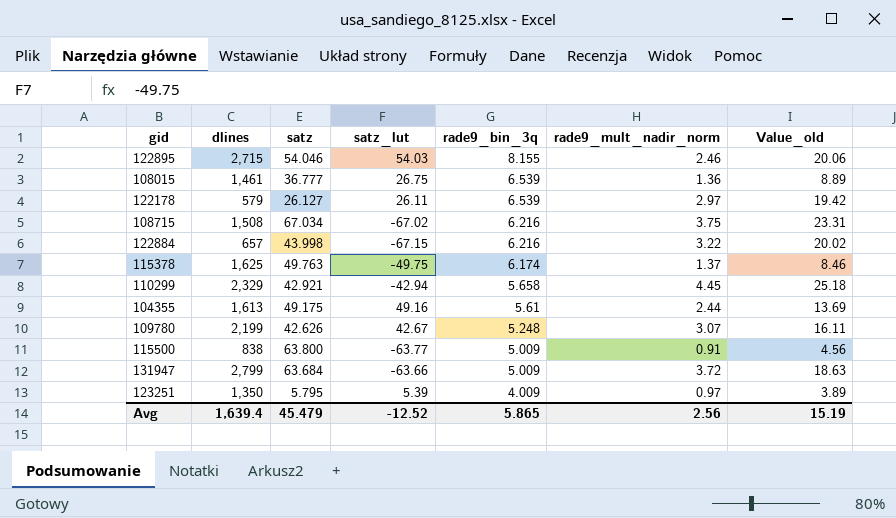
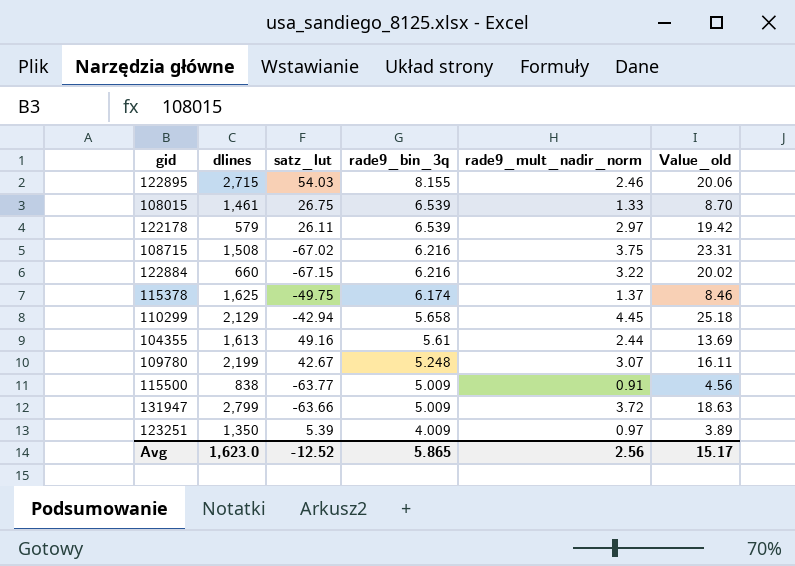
column satz | position: 3 -> none
108015 | rade9_mult_nadir_norm: 1.36 -> 1.33
108015 | Value_old: 8.89 -> 8.70
122884 | dlines: 657 -> 660
110299 | dlines: 2,329 -> 2,129
Avg | dlines: 1,639.4 -> 1,623.0
Avg | Value_old: 15.19 -> 15.17

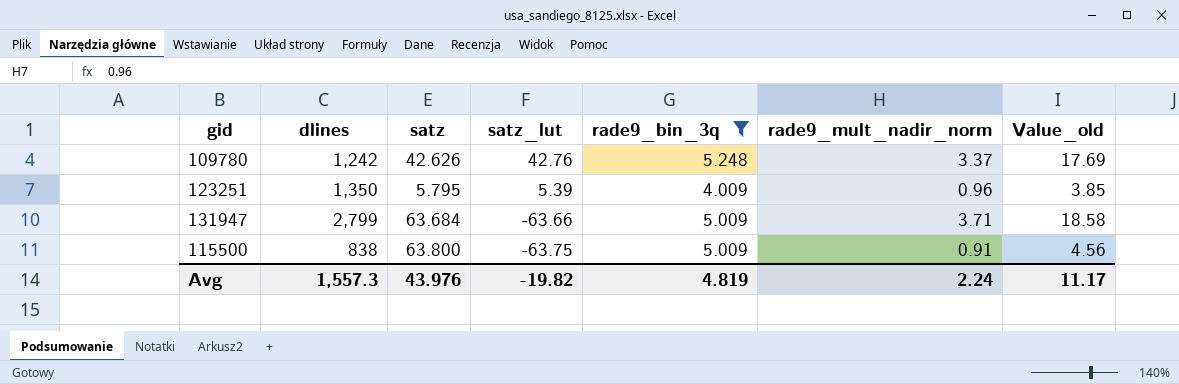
filter: none -> rade9_bin_3q <= 5.248
row order: rade9_bin_3q descending -> satz_lut descending
column satz | position: none -> 3
109780 | dlines: 2,199 -> 1,242
109780 | satz_lut: 42.67 -> 42.76
109780 | rade9_mult_nadir_norm: 3.07 -> 3.37
109780 | Value_old: 16.11 -> 17.69
123251 | rade9_mult_nadir_norm: 0.97 -> 0.96
123251 | Value_old: 3.89 -> 3.85
131947 | rade9_mult_nadir_norm: 3.72 -> 3.71
131947 | Value_old: 18.63 -> 18.58
115500 | satz_lut: -63.77 -> -63.75
Avg | dlines: 1,623.0 -> 1,557.3
Avg | satz_lut: -12.52 -> -19.82
Avg | rade9_bin_3q: 5.865 -> 4.819
Avg | rade9_mult_nadir_norm: 2.56 -> 2.24
Avg | Value_old: 15.17 -> 11.17

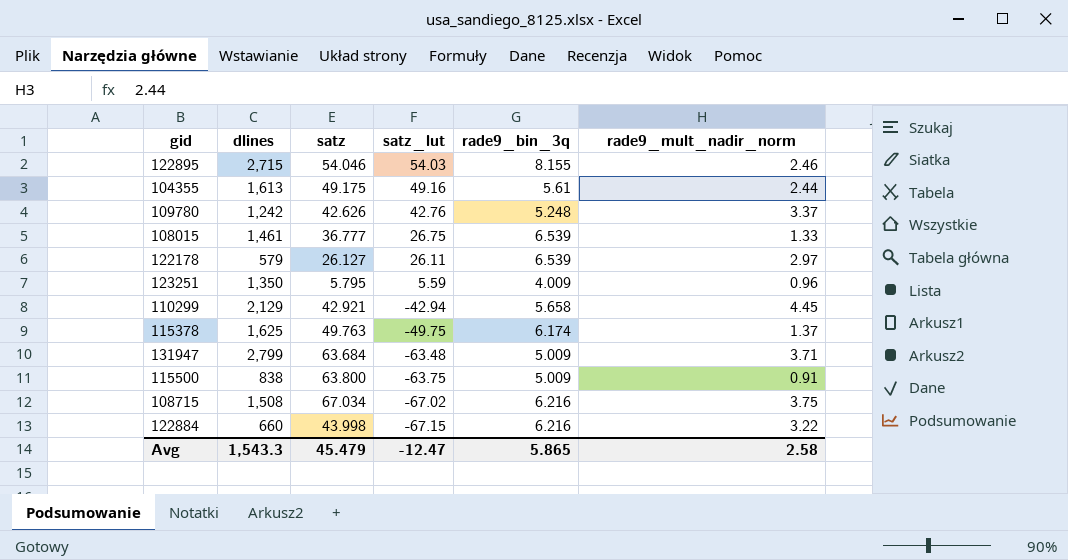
filter: rade9_bin_3q <= 5.248 -> none
column Value_old | formula: [rade9_bin_3q] * [rade9_mult_nadir_norm] -> none
123251 | satz_lut: 5.39 -> 5.59
131947 | satz_lut: -63.66 -> -63.48
Avg | dlines: 1,557.3 -> 1,543.3
Avg | satz: 43.976 -> 45.479
Avg | satz_lut: -19.82 -> -12.47
Avg | rade9_bin_3q: 4.819 -> 5.865
Avg | rade9_mult_nadir_norm: 2.24 -> 2.58

